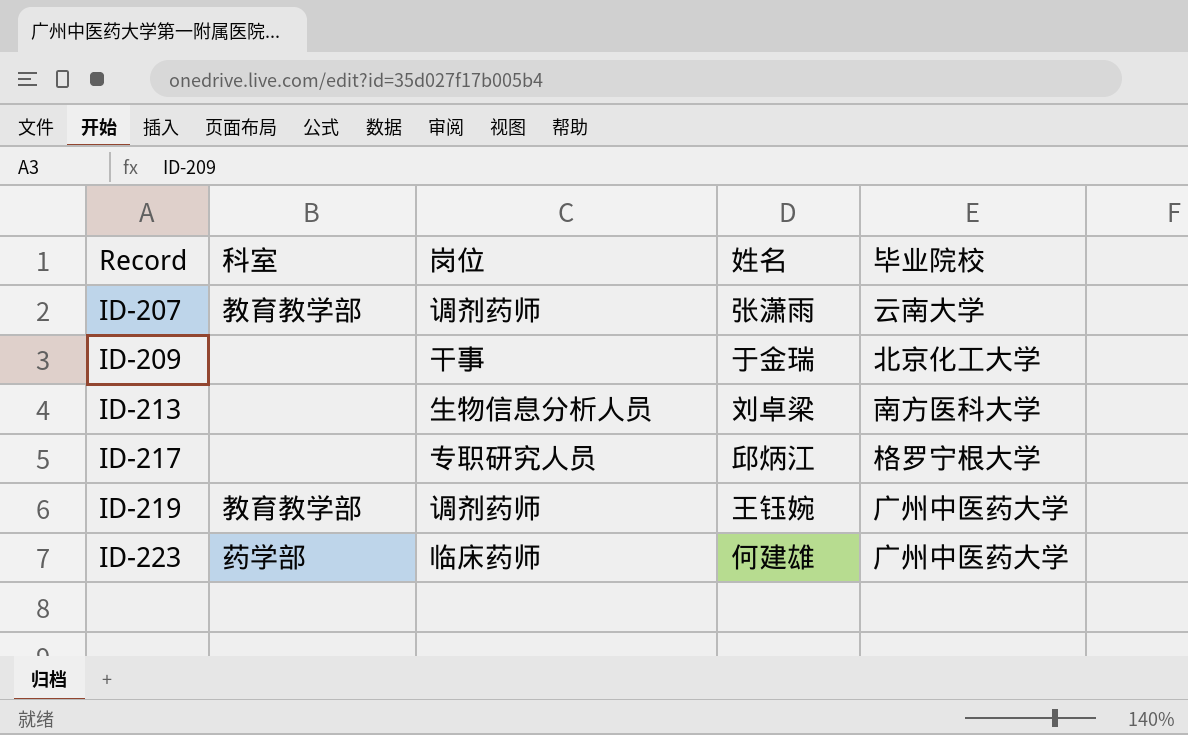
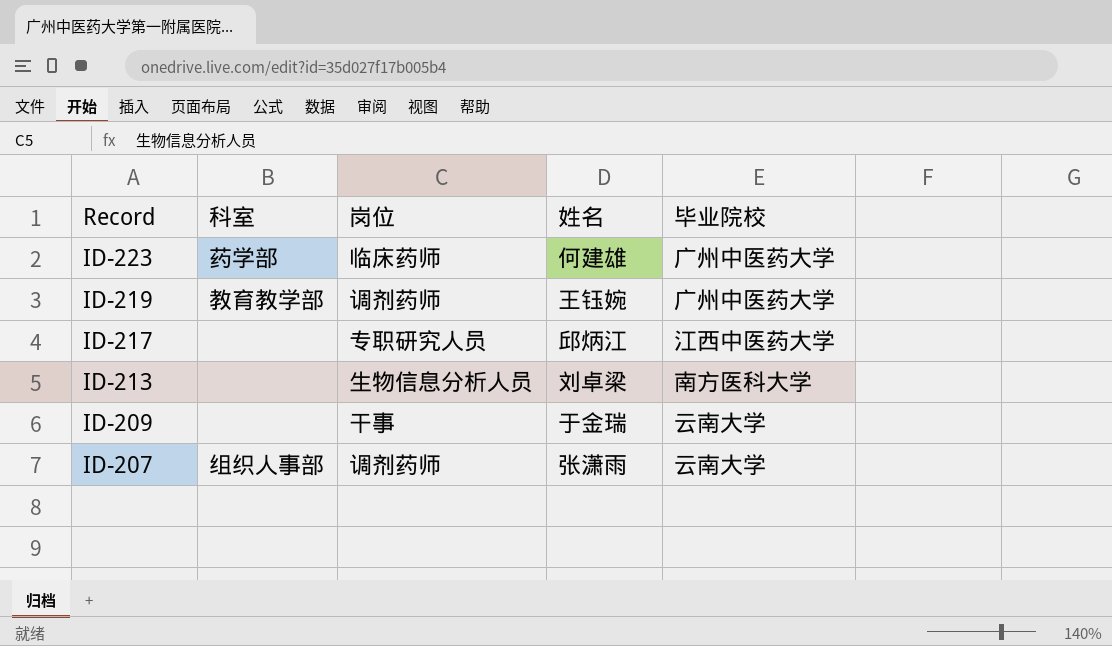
row order: Record ascending -> Record descending
ID-217 | 毕业院校: 格罗宁根大学 -> 江西中医药大学
ID-209 | 毕业院校: 北京化工大学 -> 云南大学
ID-207 | 科室: 教育教学部 -> 组织人事部

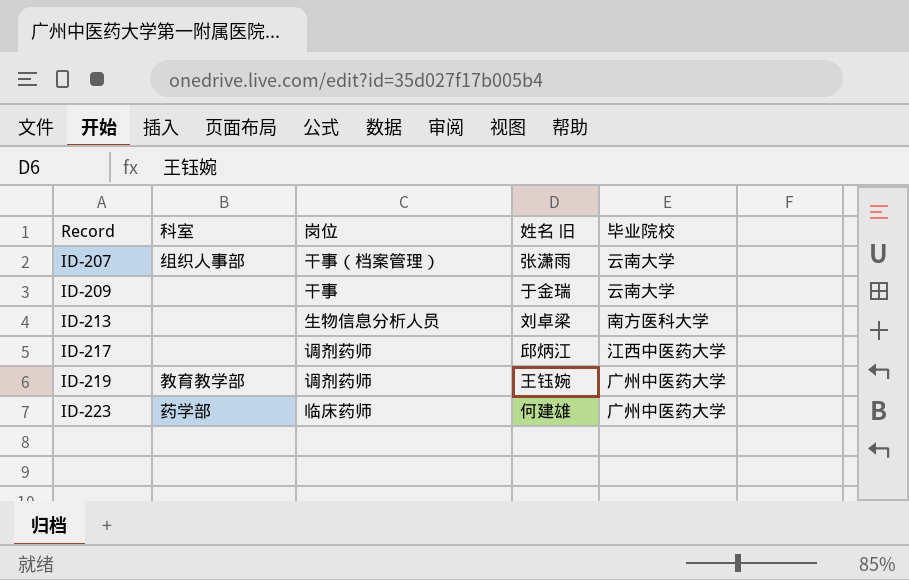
row order: Record descending -> Record ascending
column name: 姓名 -> 姓名 旧
ID-207 | 岗位: 调剂药师 -> 干事（档案管理）
ID-217 | 岗位: 专职研究人员 -> 调剂药师

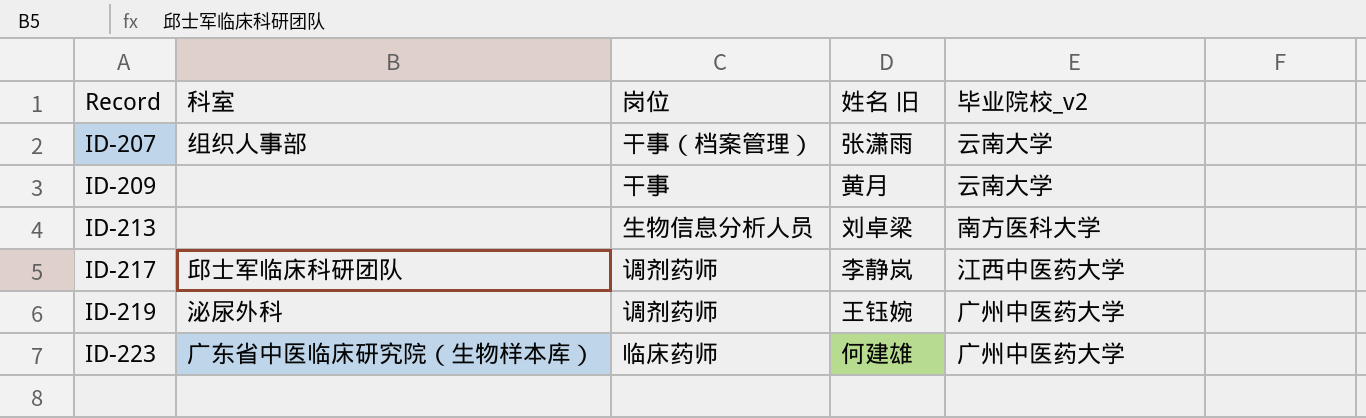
column name: 毕业院校 -> 毕业院校_v2
ID-209 | 姓名 旧: 于金瑞 -> 黄月
ID-217 | 科室: none -> 邱士军临床科研团队
ID-217 | 姓名 旧: 邱炳江 -> 李静岚
ID-219 | 科室: 教育教学部 -> 泌尿外科
ID-223 | 科室: 药学部 -> 广东省中医临床研究院（生物样本库）

